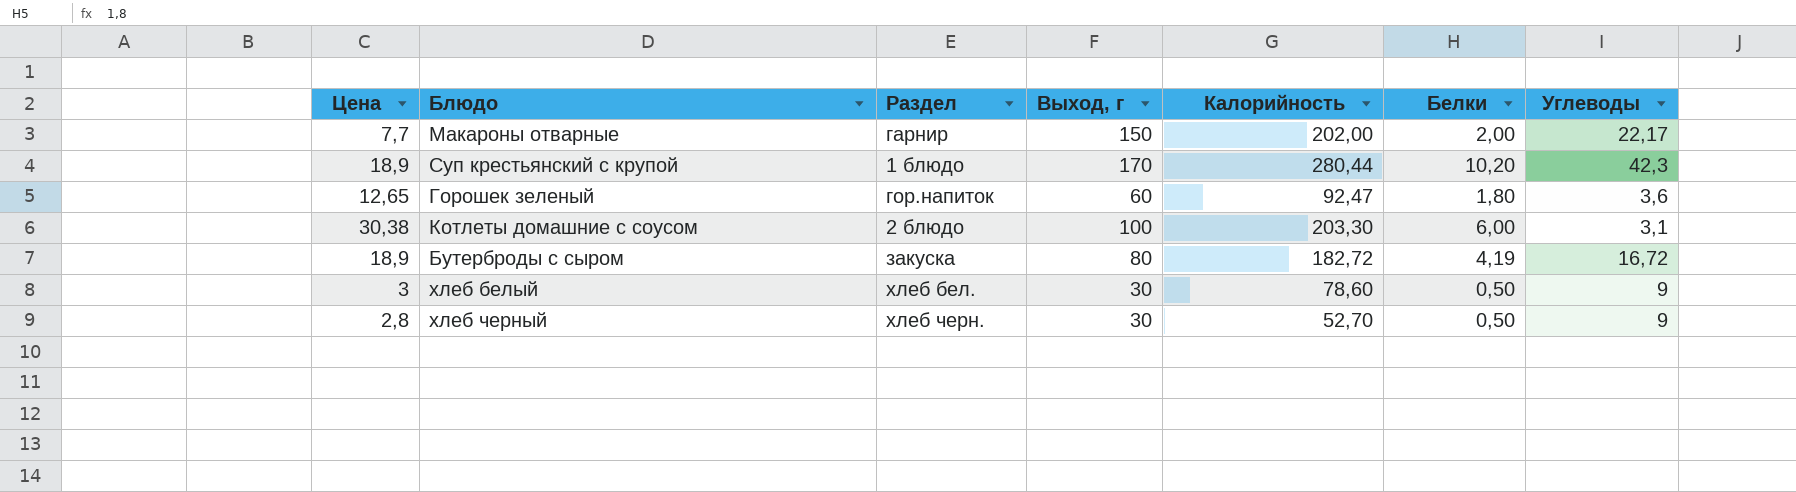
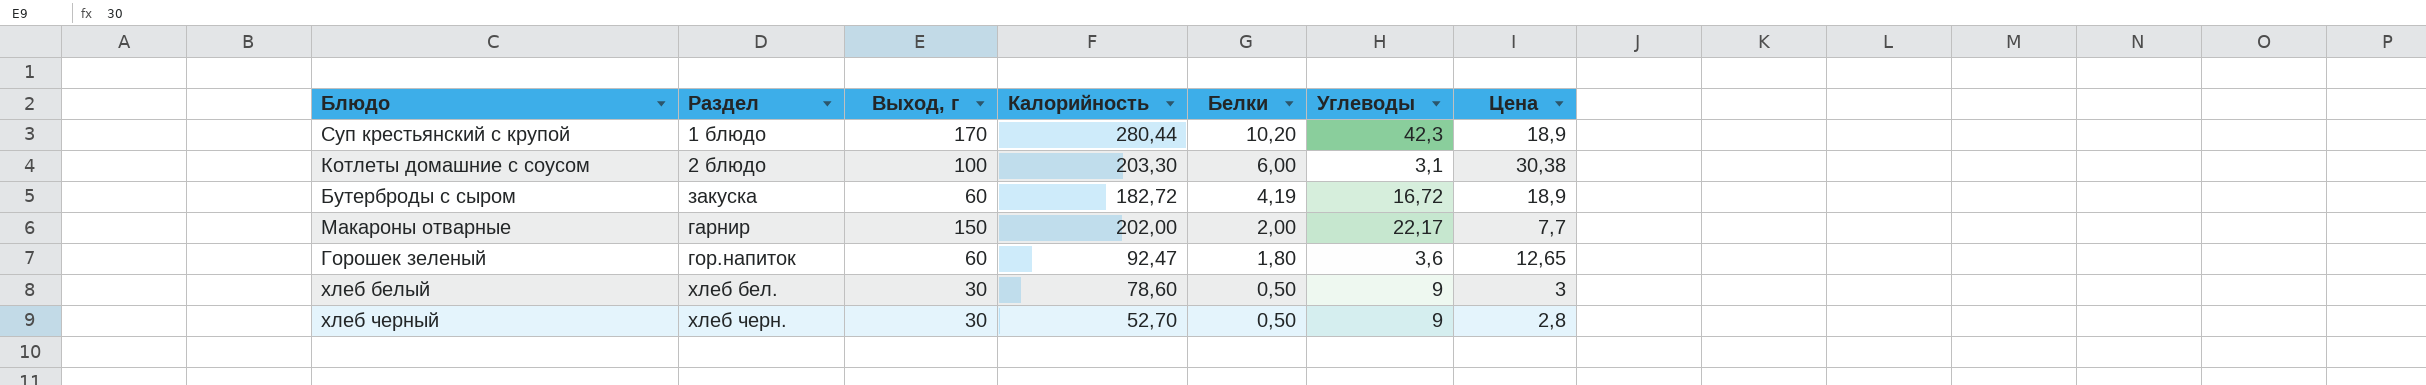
row order: none -> Белки descending
column Цена | position: 1 -> 7
Бутерброды с сыром | Выход, г: 80 -> 60

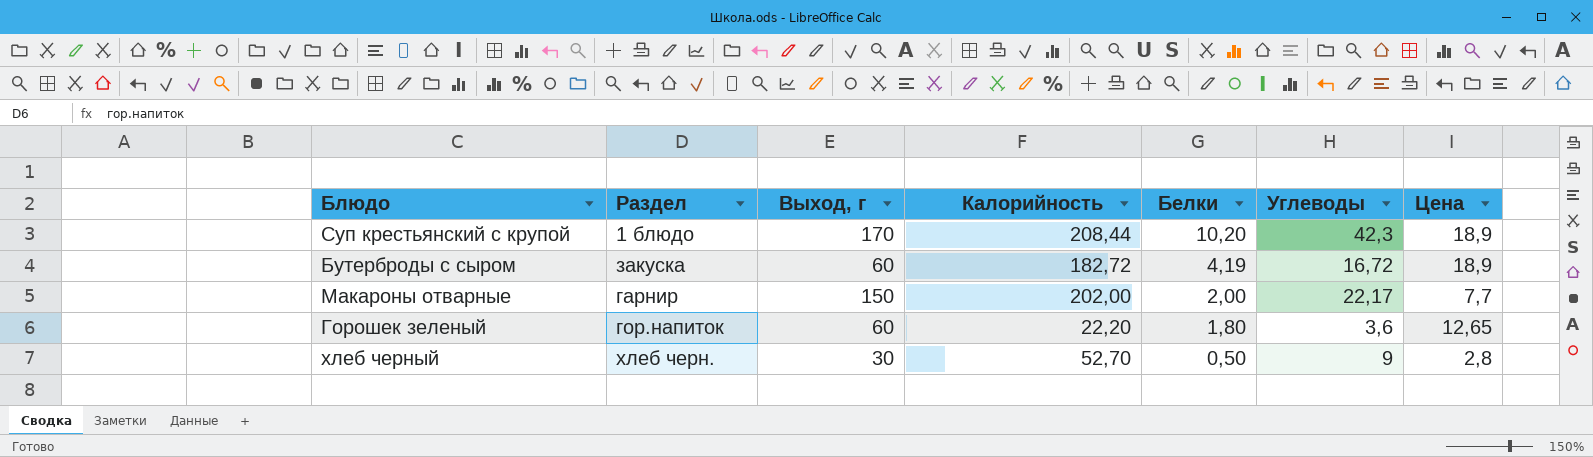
row Котлеты домашние с соусом: 2 блюдо | 100 | 203,30 | 6,00 | 3,1 | 30,38 -> none
row хлеб белый: хлеб бел. | 30 | 78,60 | 0,50 | 9 | 3 -> none
Суп крестьянский с крупой | Калорийность: 280,44 -> 208,44
Горошек зеленый | Калорийность: 92,47 -> 22,20

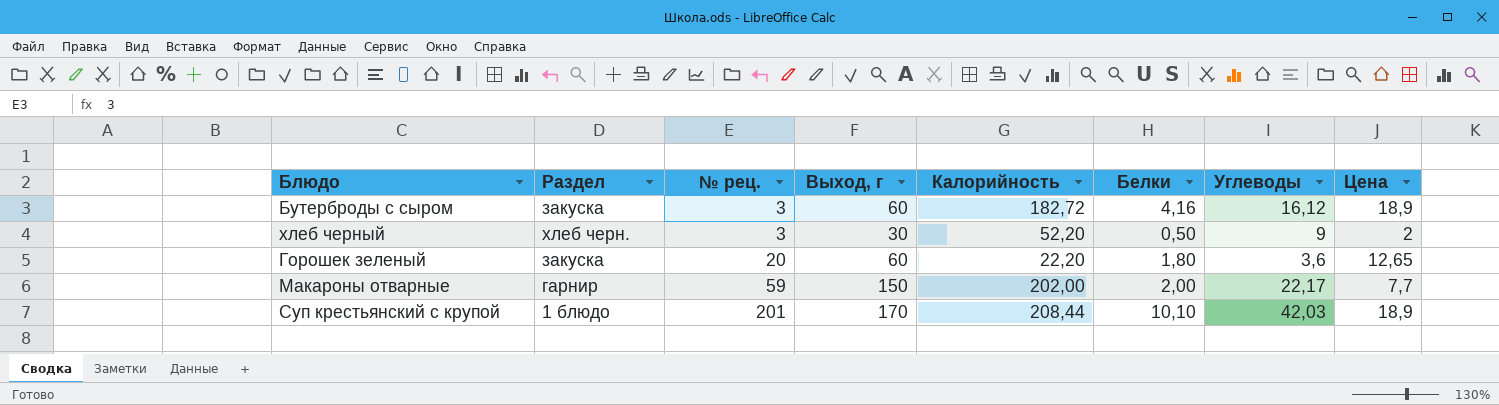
row order: Белки descending -> № рец. ascending
column № рец. | position: none -> 3
Бутерброды с сыром | Белки: 4,19 -> 4,16
Бутерброды с сыром | Углеводы: 16,72 -> 16,12
хлеб черный | Калорийность: 52,70 -> 52,20
хлеб черный | Цена: 2,8 -> 2
Горошек зеленый | Раздел: гор.напиток -> закуска
Суп крестьянский с крупой | Белки: 10,20 -> 10,10
Суп крестьянский с крупой | Углеводы: 42,3 -> 42,03

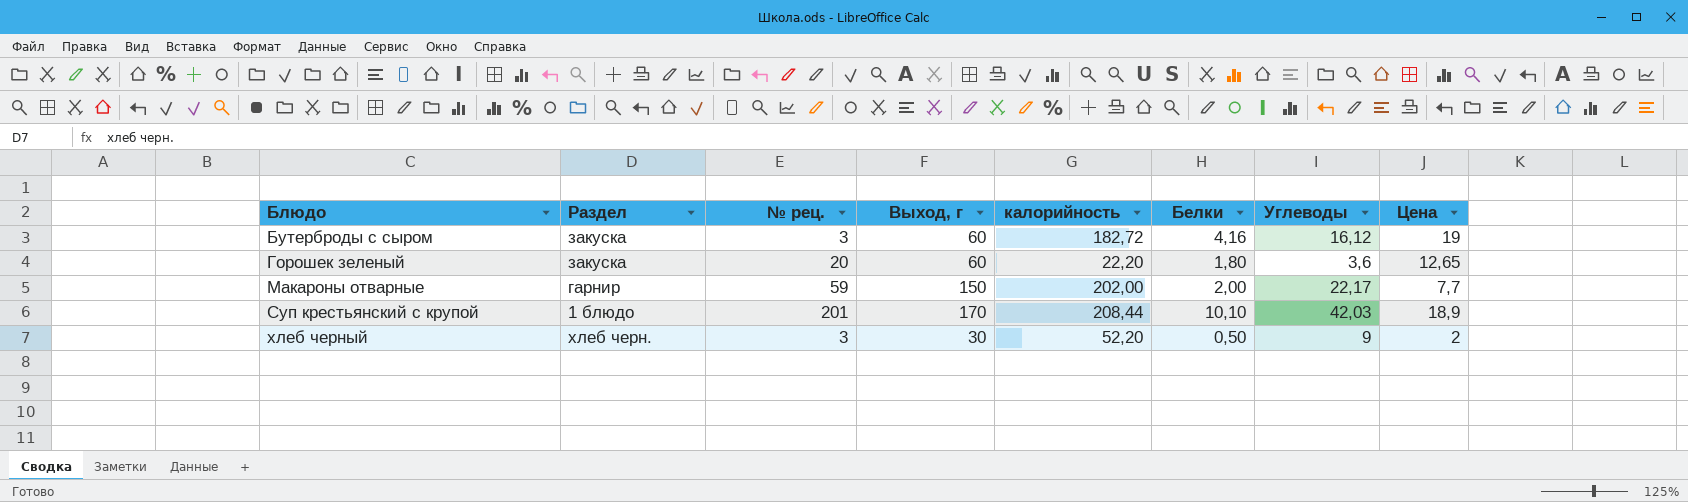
row order: № рец. ascending -> Блюдо ascending
column name: Калорийность -> калорийность
Бутерброды с сыром | Цена: 18,9 -> 19

